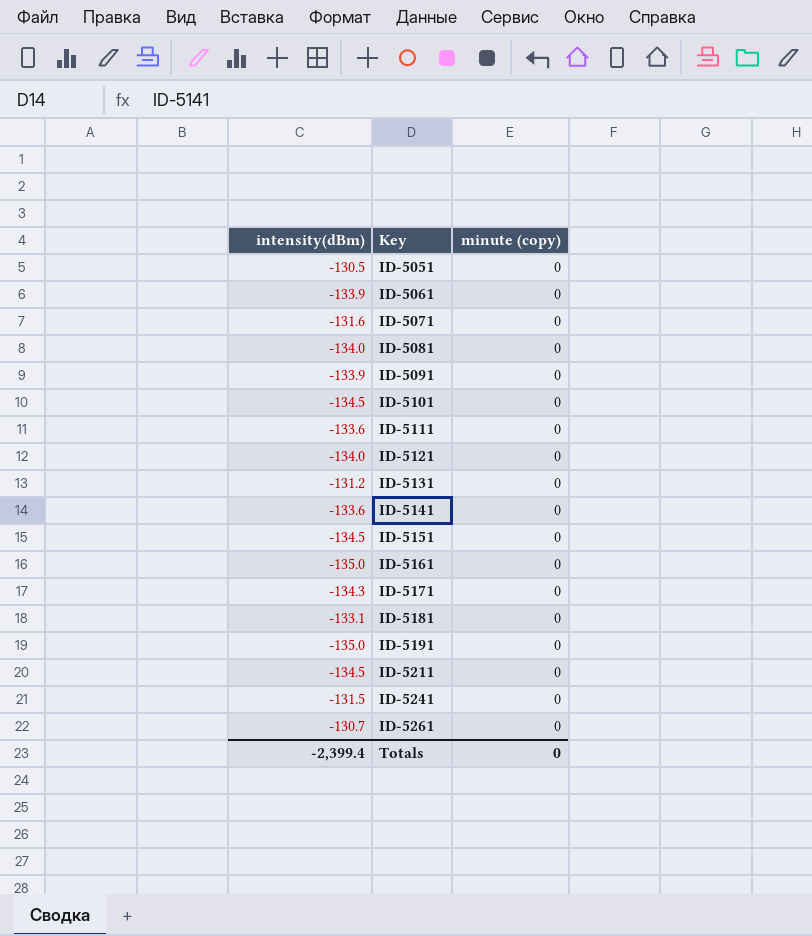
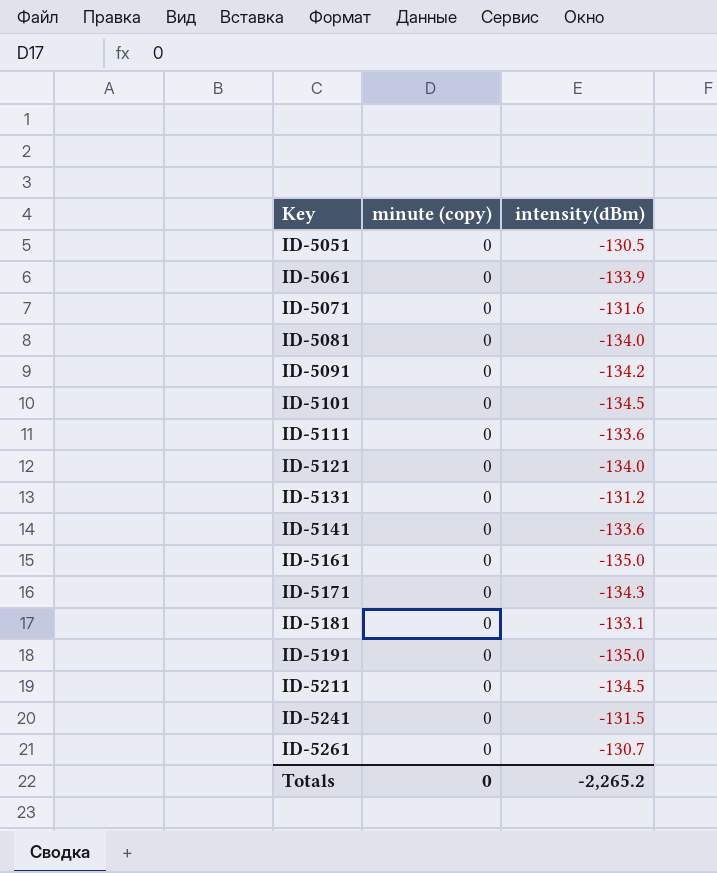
column intensity(dBm) | position: 1 -> 3
row ID-5151: -134.5 | 0 -> none
ID-5091 | intensity(dBm): -133.9 -> -134.2
Totals | intensity(dBm): -2,399.4 -> -2,265.2

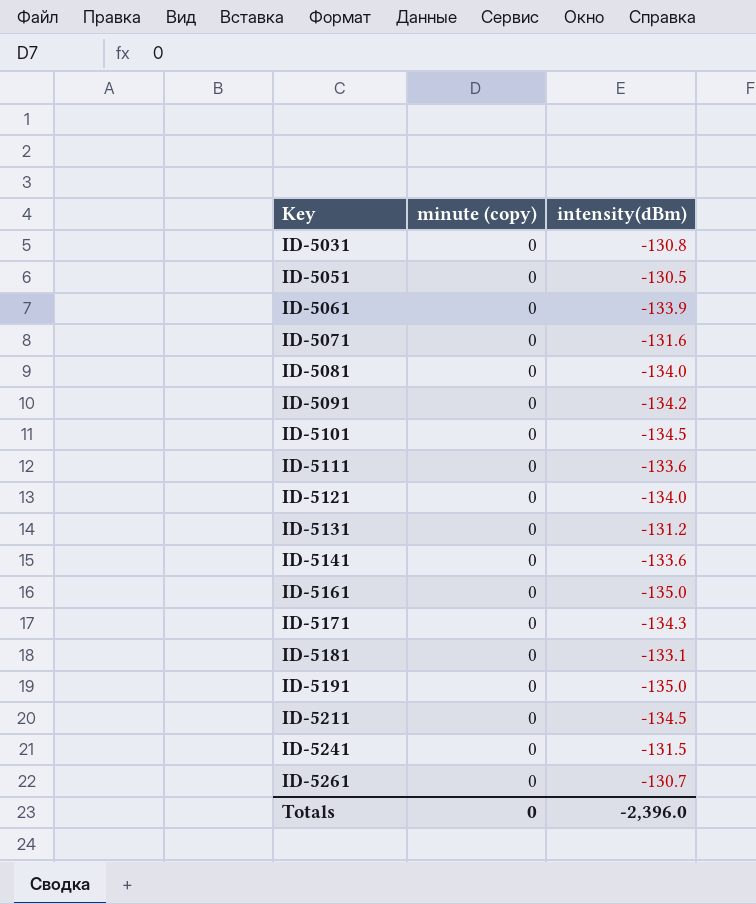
row ID-5031: none -> 0 | -130.8
Totals | intensity(dBm): -2,265.2 -> -2,396.0

